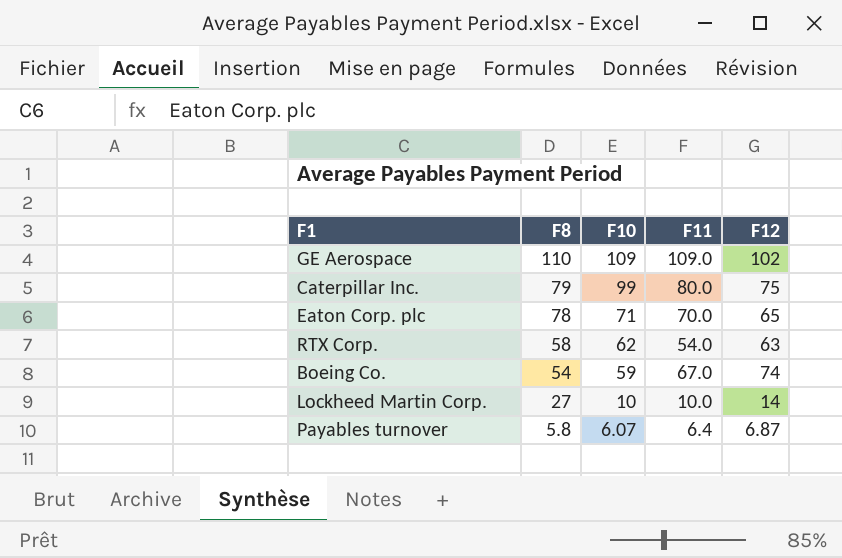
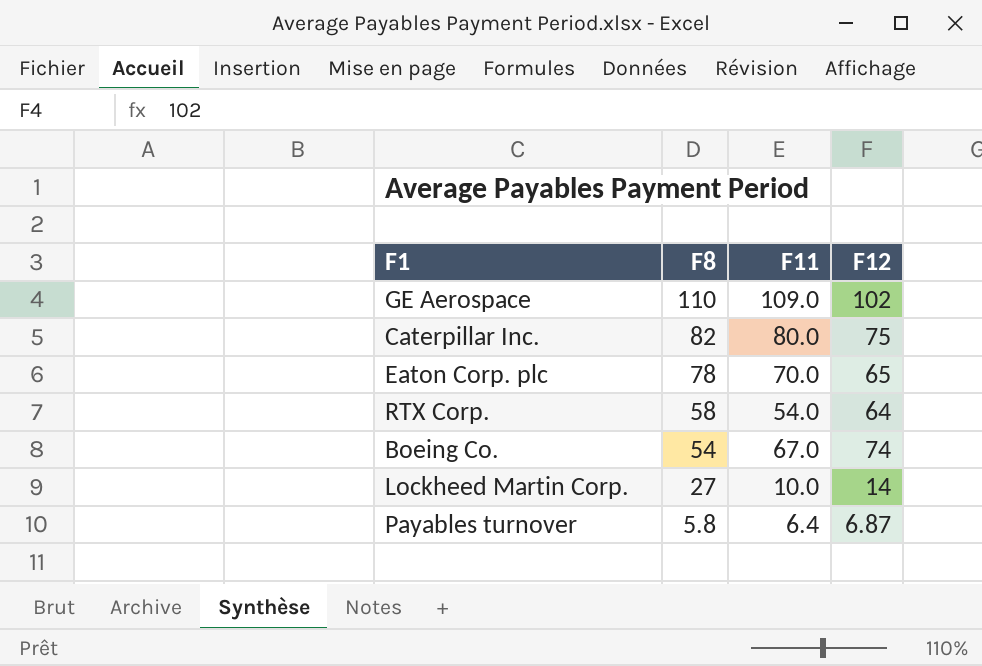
column F10 | position: 3 -> none
Caterpillar Inc. | F8: 79 -> 82
RTX Corp. | F12: 63 -> 64

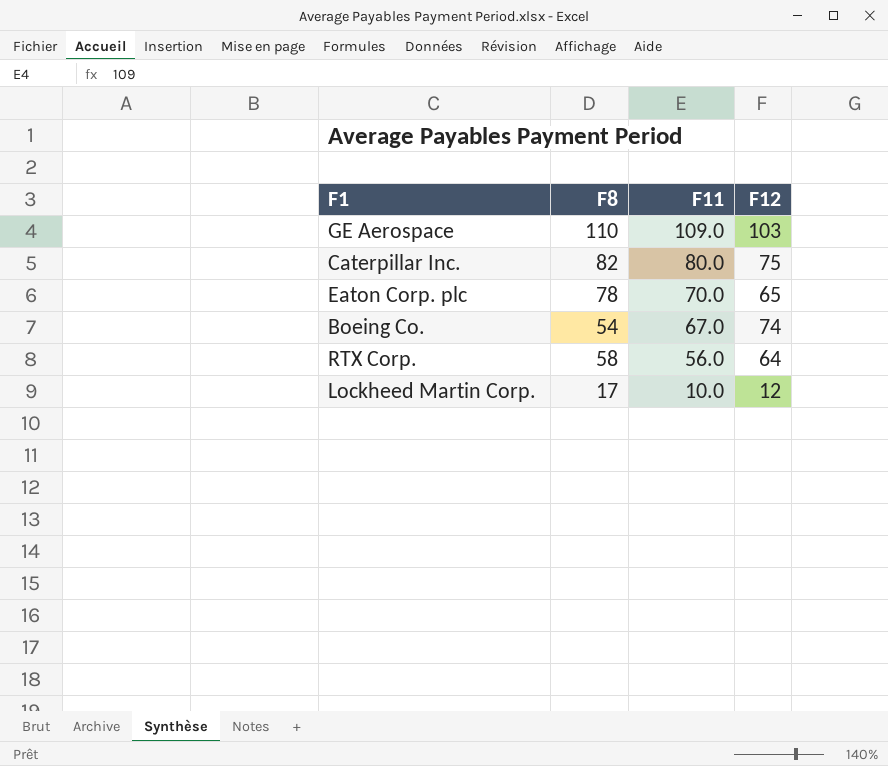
row order: F8 descending -> F11 descending
row Payables turnover: 5.8 | 6.4 | 6.87 -> none
GE Aerospace | F12: 102 -> 103
RTX Corp. | F11: 54.0 -> 56.0
Lockheed Martin Corp. | F8: 27 -> 17
Lockheed Martin Corp. | F12: 14 -> 12

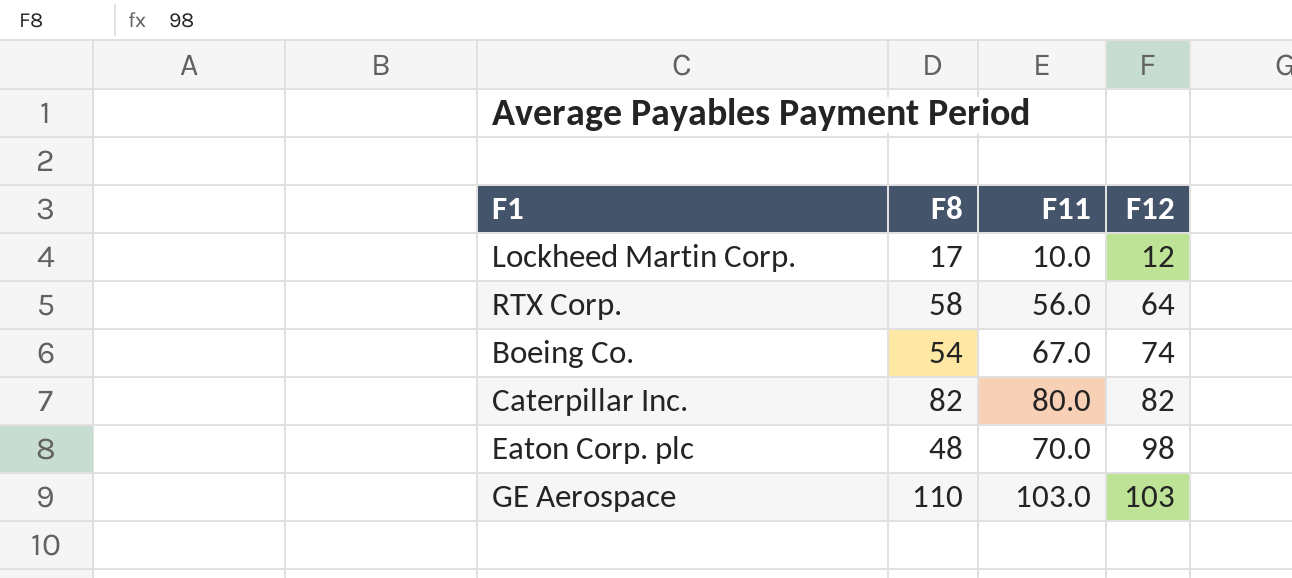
row order: F11 descending -> F12 ascending
Caterpillar Inc. | F12: 75 -> 82
Eaton Corp. plc | F8: 78 -> 48
Eaton Corp. plc | F12: 65 -> 98
GE Aerospace | F11: 109.0 -> 103.0

